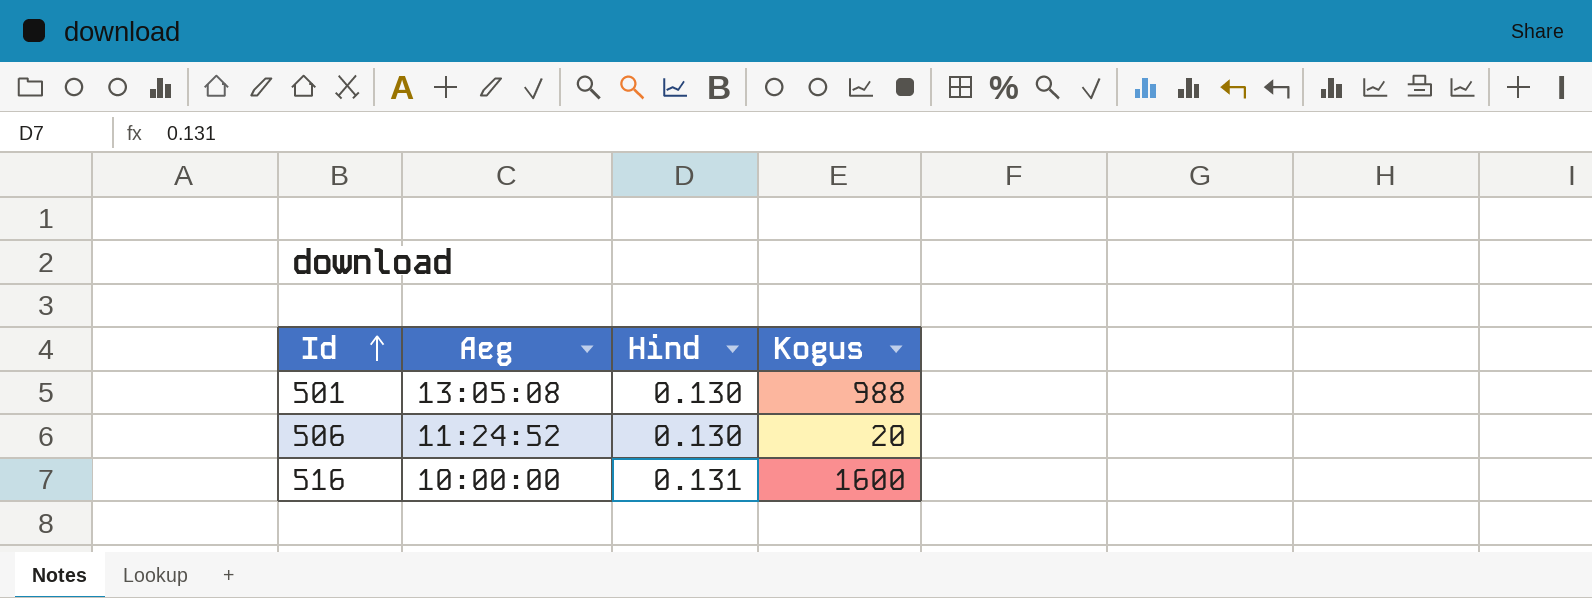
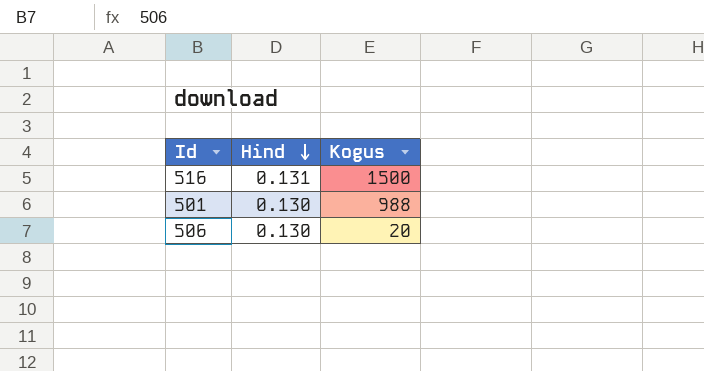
row order: Id ascending -> Hind descending
column Aeg | position: 2 -> none
516 | Kogus: 1600 -> 1500

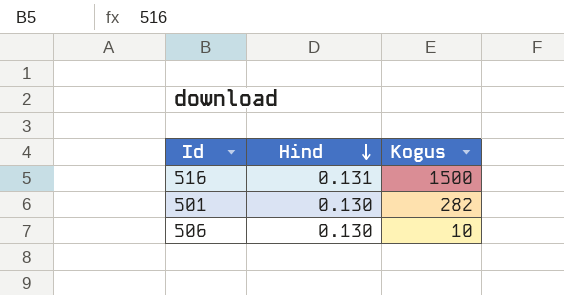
501 | Kogus: 988 -> 282
506 | Kogus: 20 -> 10

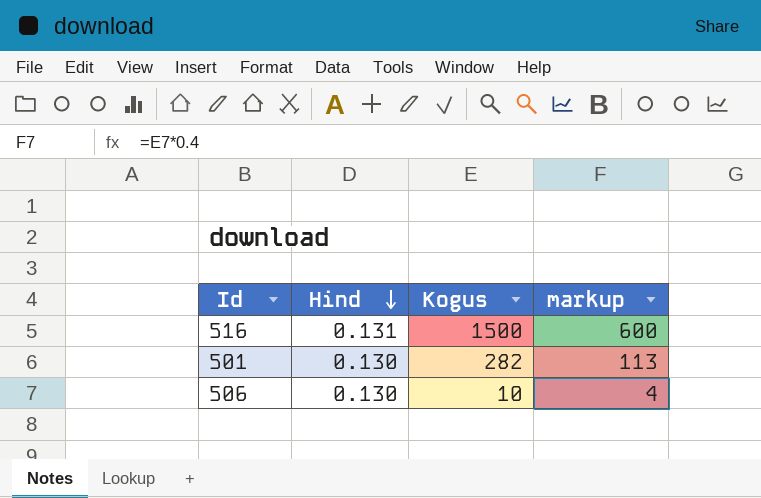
column markup | formula: none -> [Kogus] * 0.4

